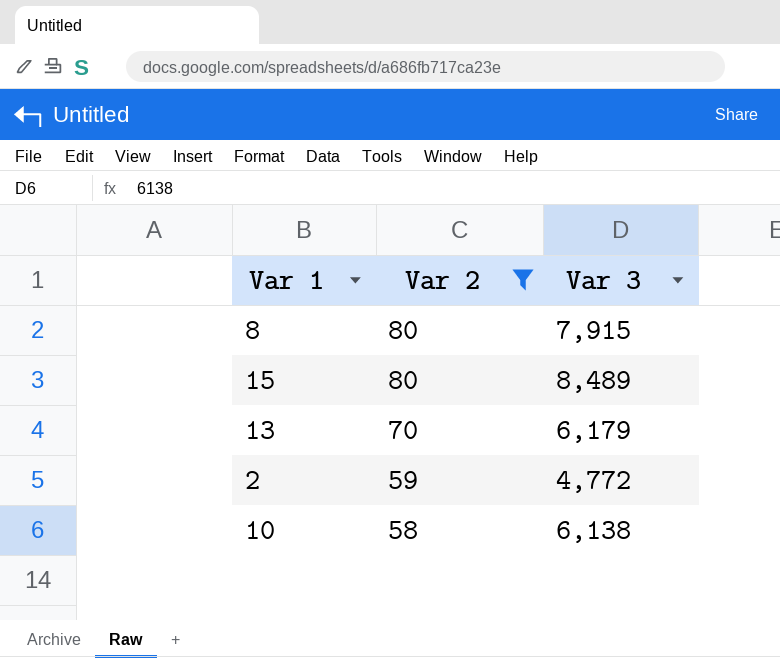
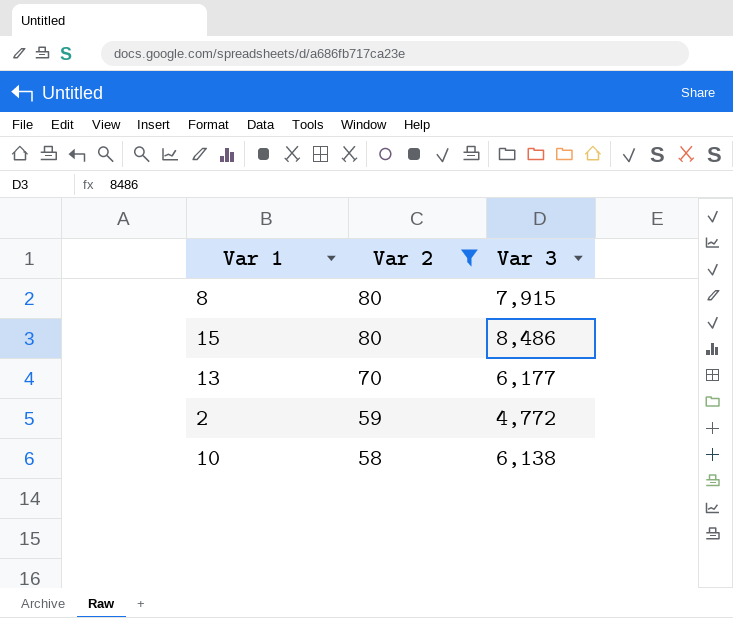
15 | Var 3: 8,489 -> 8,486
13 | Var 3: 6,179 -> 6,177

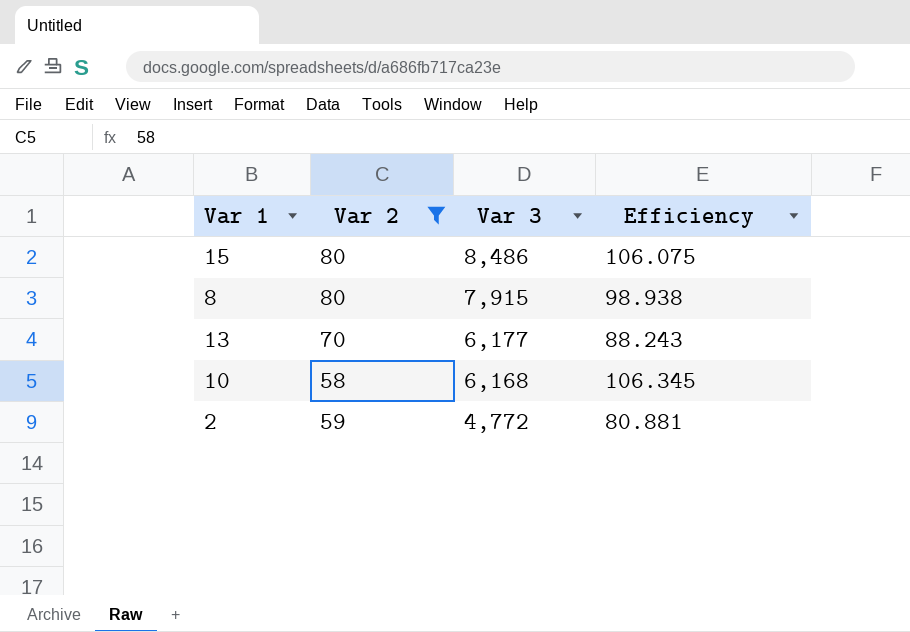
row order: Var 2 descending -> Var 3 descending
column Efficiency | formula: none -> [Var 3] / [Var 2]
10 | Var 3: 6,138 -> 6,168

